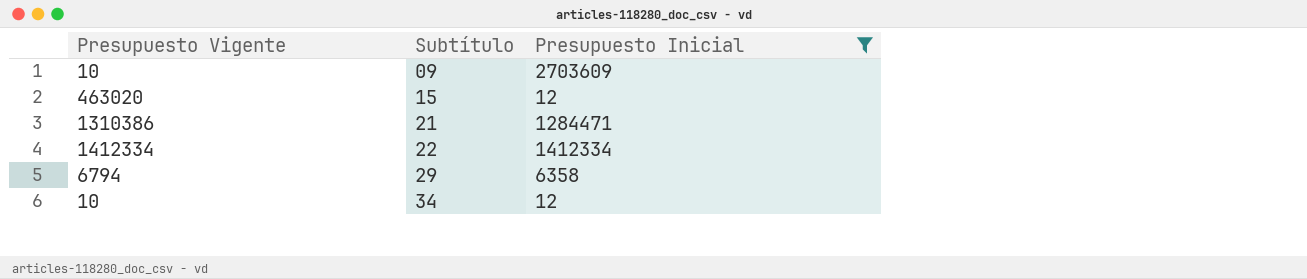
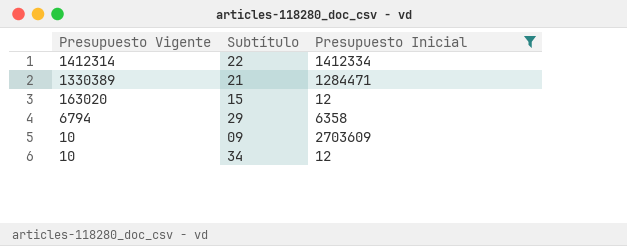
row order: Subtítulo ascending -> Presupuesto Vigente descending
22 | Presupuesto Vigente: 1412334 -> 1412314
21 | Presupuesto Vigente: 1310386 -> 1330389
15 | Presupuesto Vigente: 463020 -> 163020

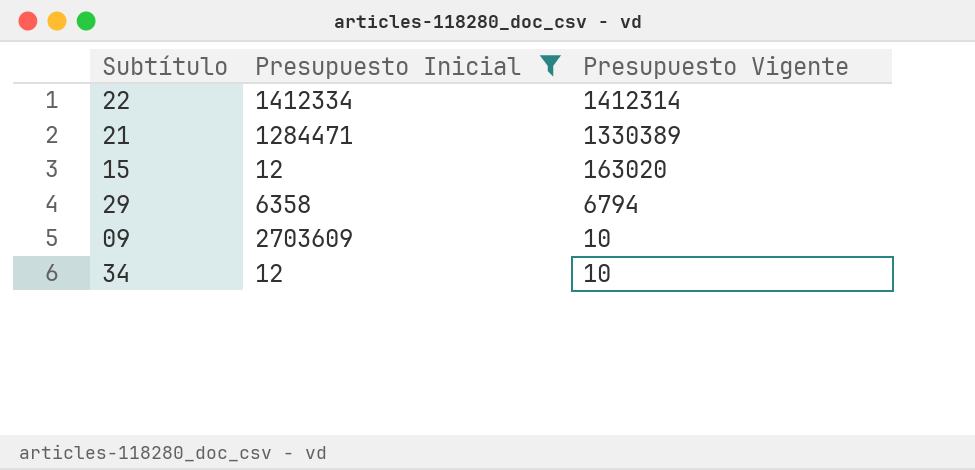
column Presupuesto Vigente | position: 1 -> 3

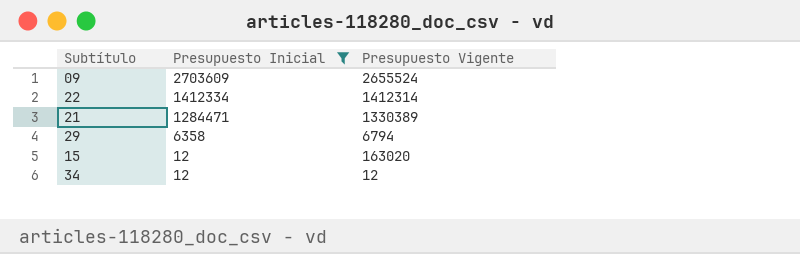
row order: Presupuesto Vigente descending -> Presupuesto Inicial descending
09 | Presupuesto Vigente: 10 -> 2655524
34 | Presupuesto Vigente: 10 -> 12

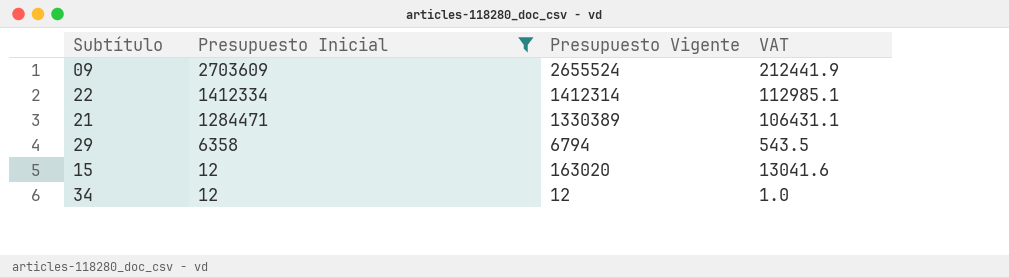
column VAT | formula: none -> [Presupuesto Vigente] * 0.08

